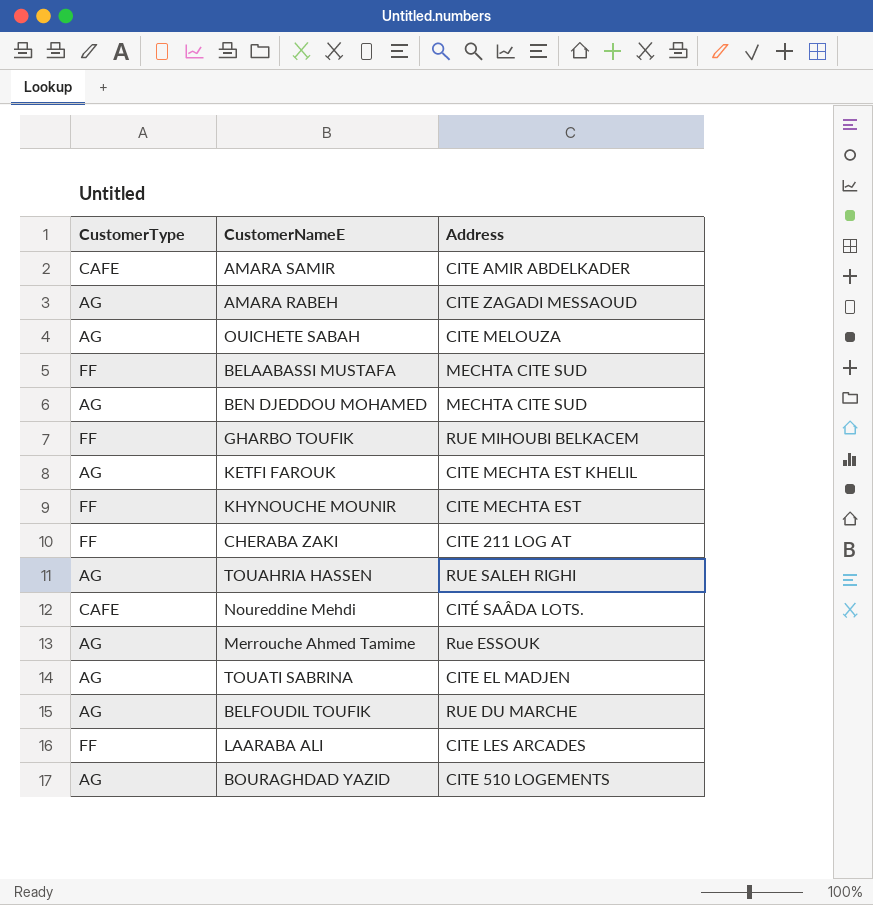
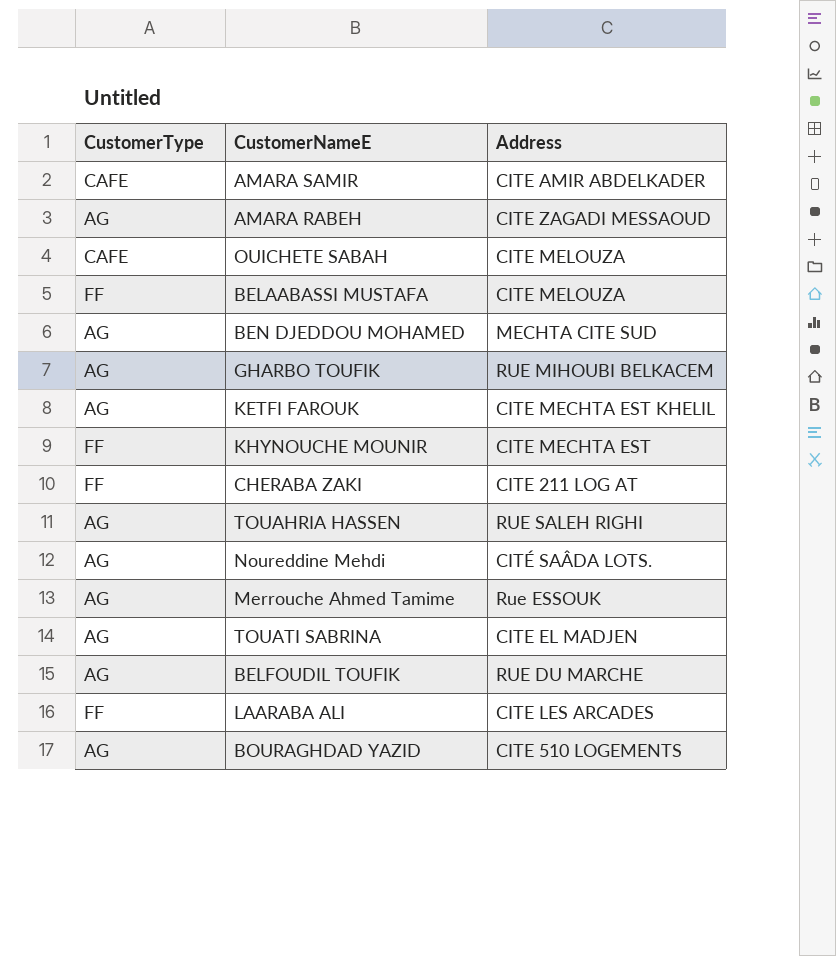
OUICHETE SABAH | CustomerType: AG -> CAFE
BELAABASSI MUSTAFA | Address: MECHTA CITE SUD -> CITE MELOUZA
GHARBO TOUFIK | CustomerType: FF -> AG
Noureddine Mehdi | CustomerType: CAFE -> AG

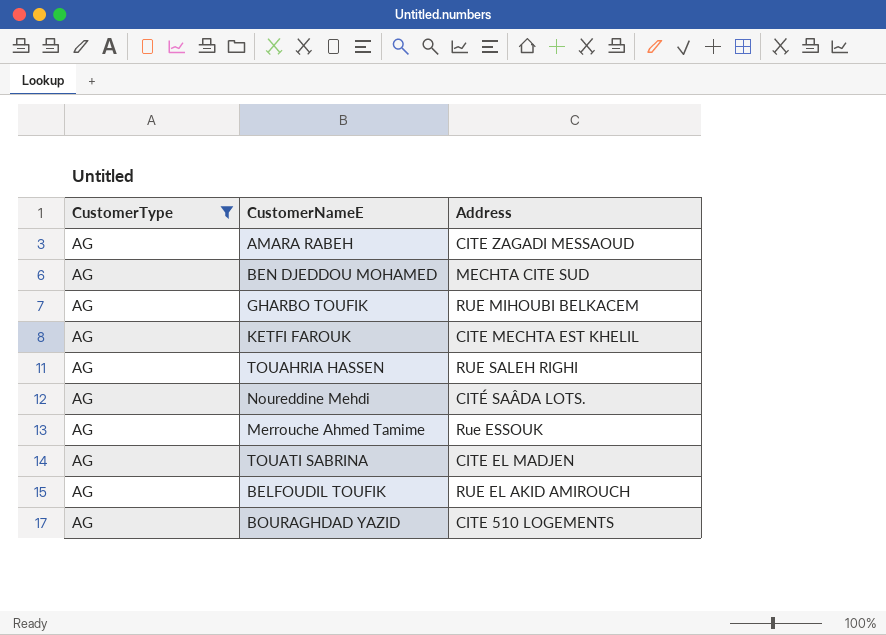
filter: none -> CustomerType = AG
BELFOUDIL TOUFIK | Address: RUE DU MARCHE -> RUE EL AKID AMIROUCH

